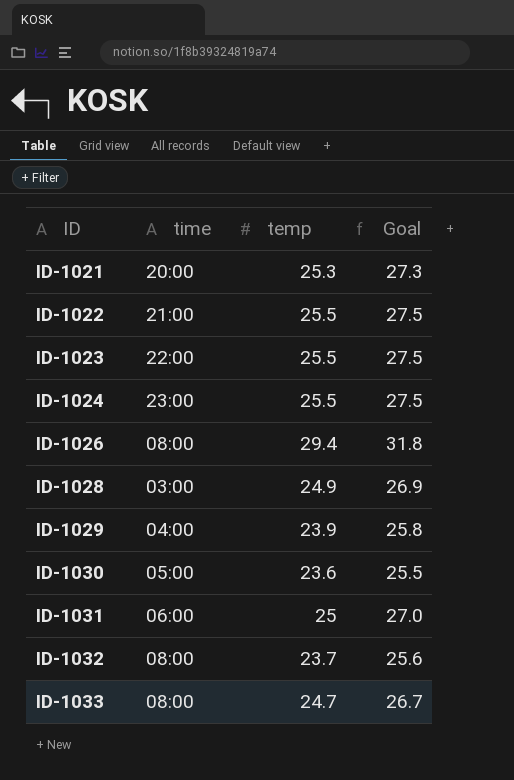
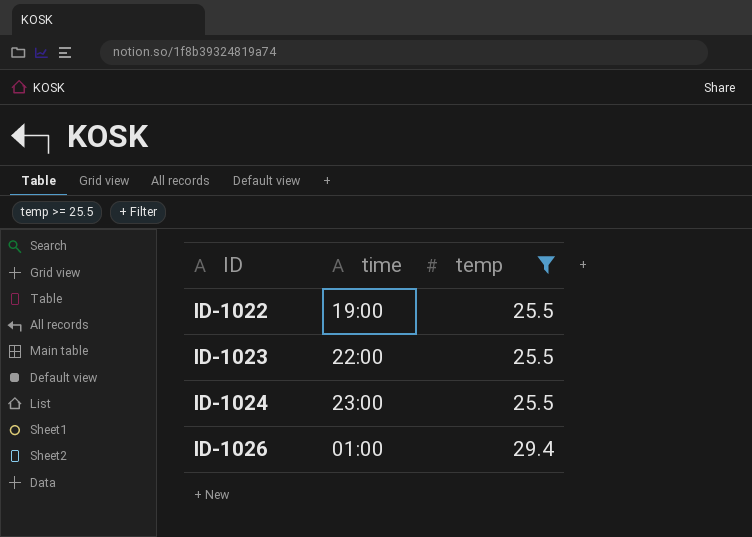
filter: none -> temp >= 25.5
column Goal | formula: [temp] * 1.08 -> none
ID-1022 | time: 21:00 -> 19:00
ID-1026 | time: 08:00 -> 01:00

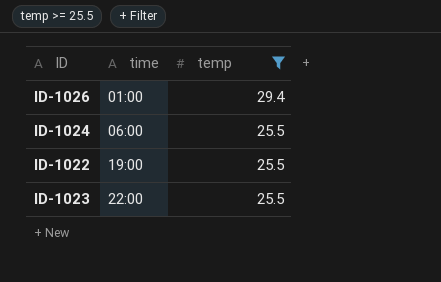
row order: ID ascending -> time ascending
ID-1024 | time: 23:00 -> 06:00

